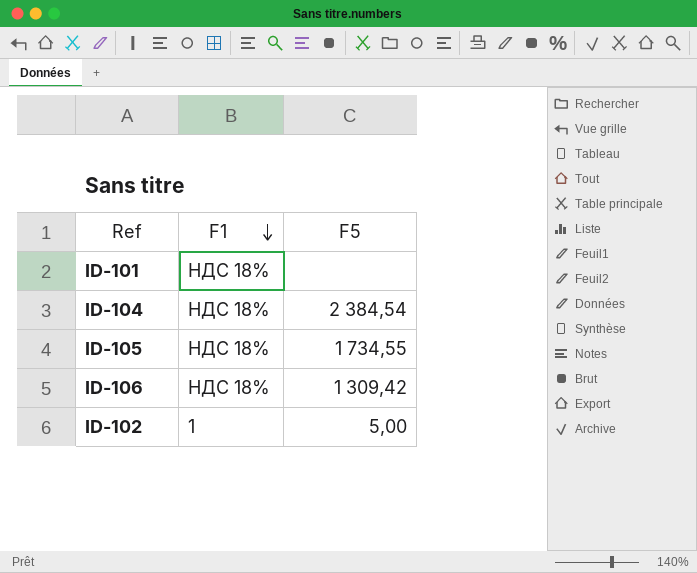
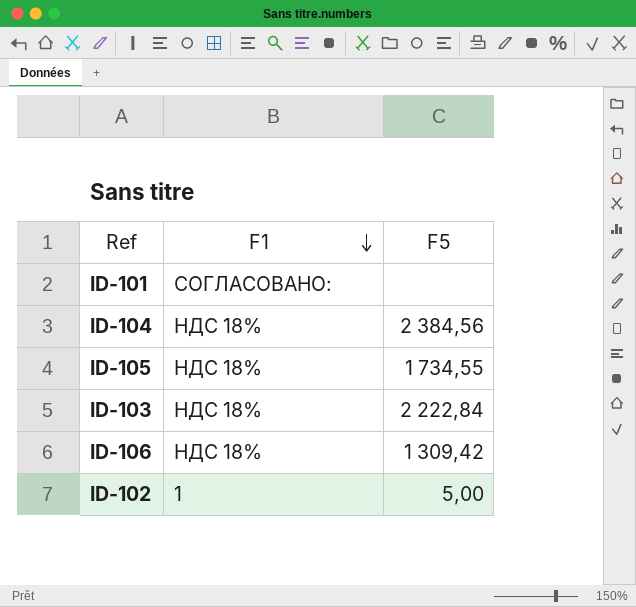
ID-101 | F1: НДС 18% -> СОГЛАСОВАНО:
ID-104 | F5: 2 384,54 -> 2 384,56
row ID-103: none -> НДС 18% | 2 222,84

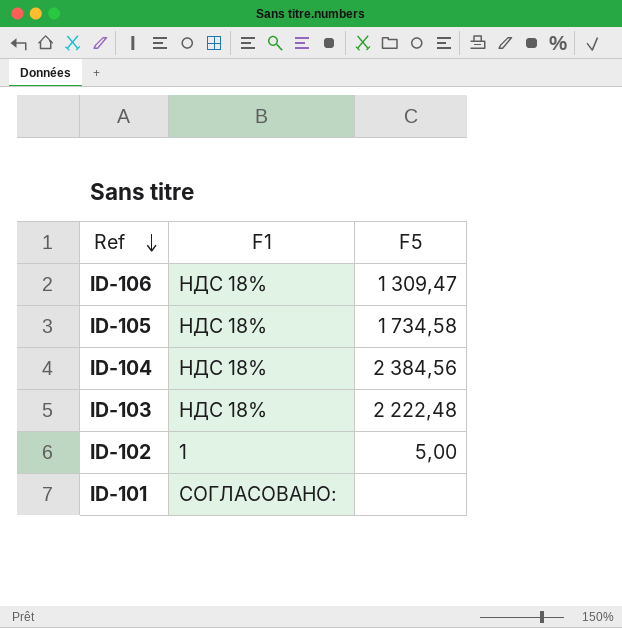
row order: F1 descending -> Ref descending
ID-106 | F5: 1 309,42 -> 1 309,47
ID-105 | F5: 1 734,55 -> 1 734,58
ID-103 | F5: 2 222,84 -> 2 222,48

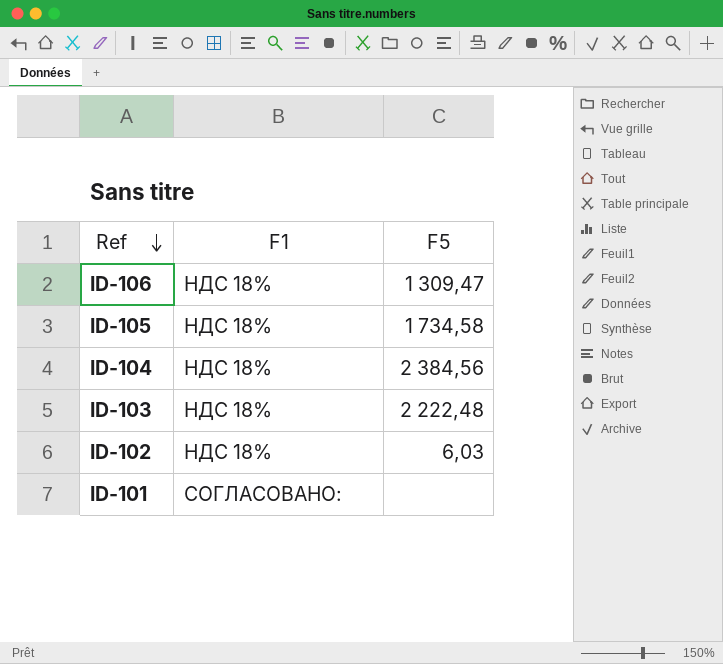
ID-102 | F1: 1 -> НДС 18%
ID-102 | F5: 5,00 -> 6,03

